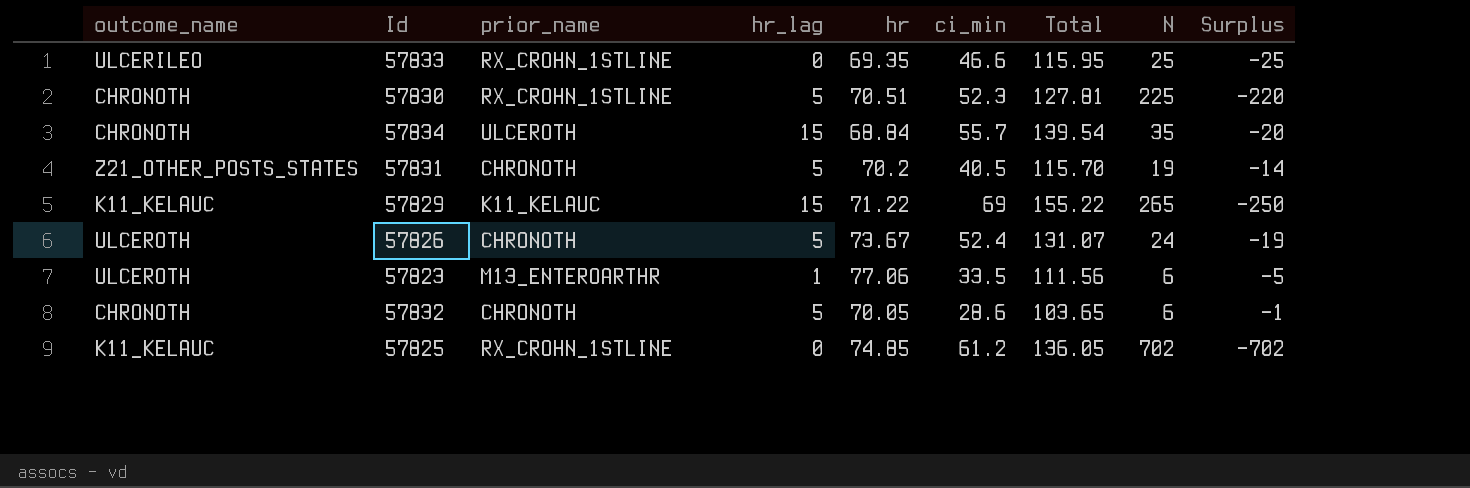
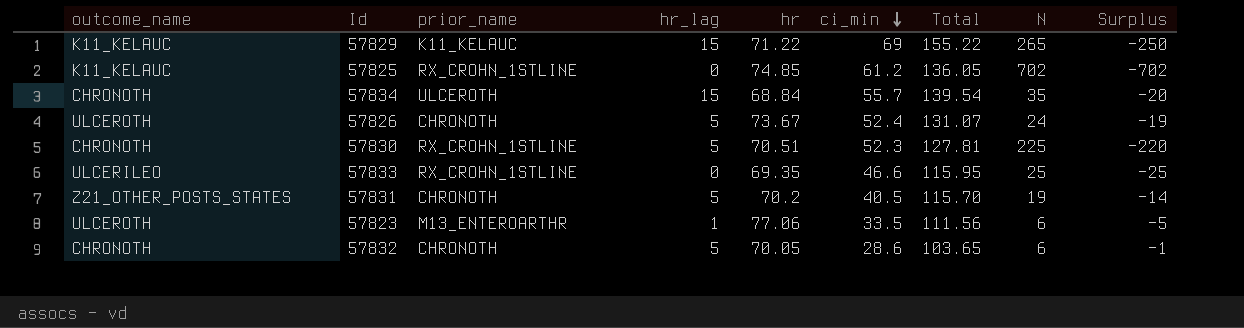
row order: none -> ci_min descending

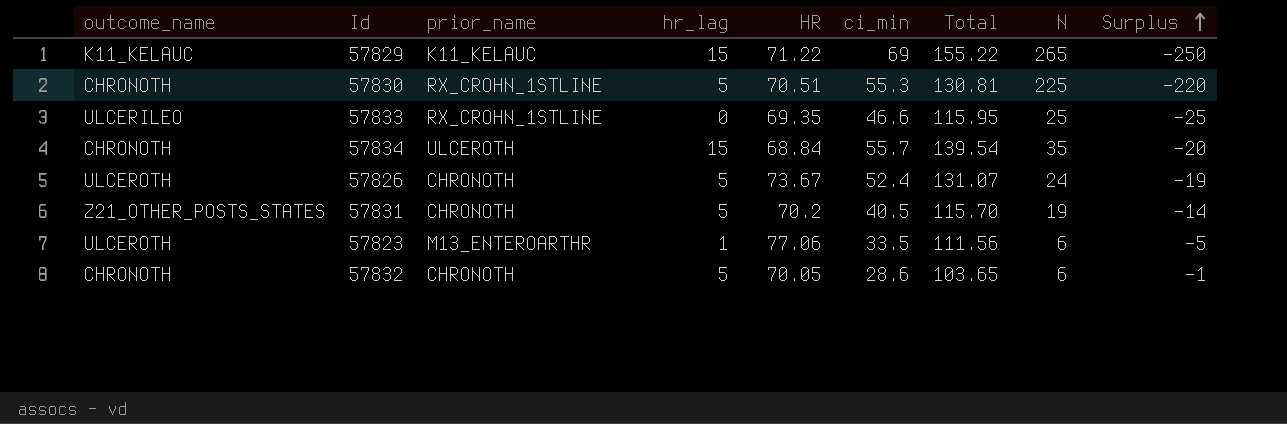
row order: ci_min descending -> Surplus ascending
column name: hr -> HR
row 57825: K11_KELAUC | RX_CROHN_1STLINE | 0 | 74.85 | 61.2 | 136.05 | 702 | -702 -> none
57830 | ci_min: 52.3 -> 55.3
57830 | Total: 127.81 -> 130.81

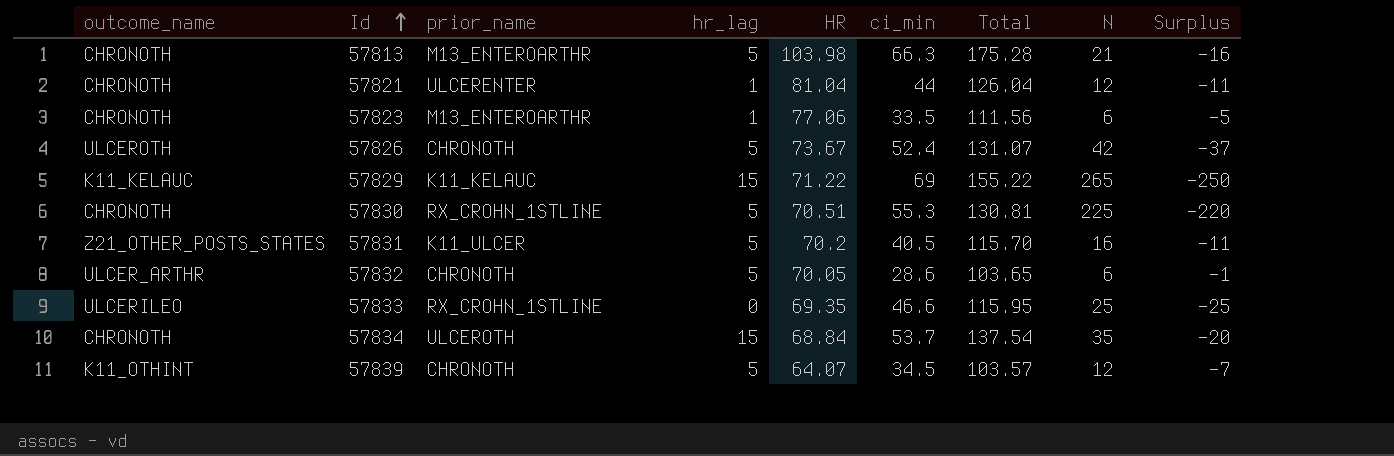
row order: Surplus ascending -> Id ascending
row 57813: none -> CHRONOTH | M13_ENTEROARTHR | 5 | 103.98 | 66.3 | 175.28 | 21 | -16
row 57821: none -> CHRONOTH | ULCERENTER | 1 | 81.04 | 44 | 126.04 | 12 | -11
57823 | outcome_name: ULCEROTH -> CHRONOTH
57826 | N: 24 -> 42
57826 | Surplus: -19 -> -37
57831 | prior_name: CHRONOTH -> K11_ULCER
57831 | N: 19 -> 16
57831 | Surplus: -14 -> -11
57832 | outcome_name: CHRONOTH -> ULCER_ARTHR
57834 | ci_min: 55.7 -> 53.7
57834 | Total: 139.54 -> 137.54
row 57839: none -> K11_OTHINT | CHRONOTH | 5 | 64.07 | 34.5 | 103.57 | 12 | -7

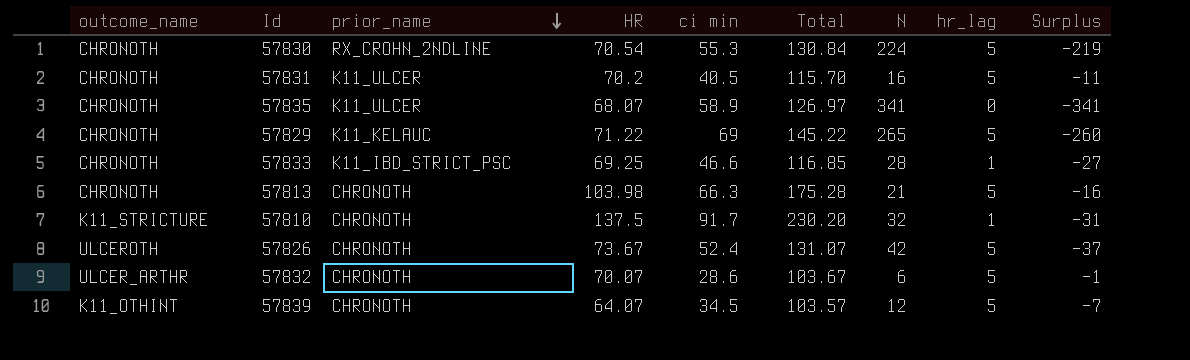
row order: Id ascending -> prior_name descending
column name: ci_min -> ci min
column hr_lag | position: 4 -> 8
row 57821: CHRONOTH | ULCERENTER | 1 | 81.04 | 44 | 126.04 | 12 | -11 -> none
row 57823: CHRONOTH | M13_ENTEROARTHR | 1 | 77.06 | 33.5 | 111.56 | 6 | -5 -> none
row 57834: CHRONOTH | ULCEROTH | 15 | 68.84 | 53.7 | 137.54 | 35 | -20 -> none
57830 | prior_name: RX_CROHN_1STLINE -> RX_CROHN_2NDLINE
57830 | HR: 70.51 -> 70.54
57830 | Total: 130.81 -> 130.84
57830 | N: 225 -> 224
57830 | Surplus: -220 -> -219
57831 | outcome_name: Z21_OTHER_POSTS_STATES -> CHRONOTH
row 57835: none -> CHRONOTH | K11_ULCER | 68.07 | 58.9 | 126.97 | 341 | 0 | -341
57829 | outcome_name: K11_KELAUC -> CHRONOTH
57829 | Total: 155.22 -> 145.22
57829 | hr_lag: 15 -> 5
57829 | Surplus: -250 -> -260
57833 | outcome_name: ULCERILEO -> CHRONOTH
57833 | prior_name: RX_CROHN_1STLINE -> K11_IBD_STRICT_PSC
57833 | HR: 69.35 -> 69.25
57833 | Total: 115.95 -> 116.85
57833 | N: 25 -> 28
57833 | hr_lag: 0 -> 1
57833 | Surplus: -25 -> -27
57813 | prior_name: M13_ENTEROARTHR -> CHRONOTH
row 57810: none -> K11_STRICTURE | CHRONOTH | 137.5 | 91.7 | 230.20 | 32 | 1 | -31
57832 | HR: 70.05 -> 70.07
57832 | Total: 103.65 -> 103.67

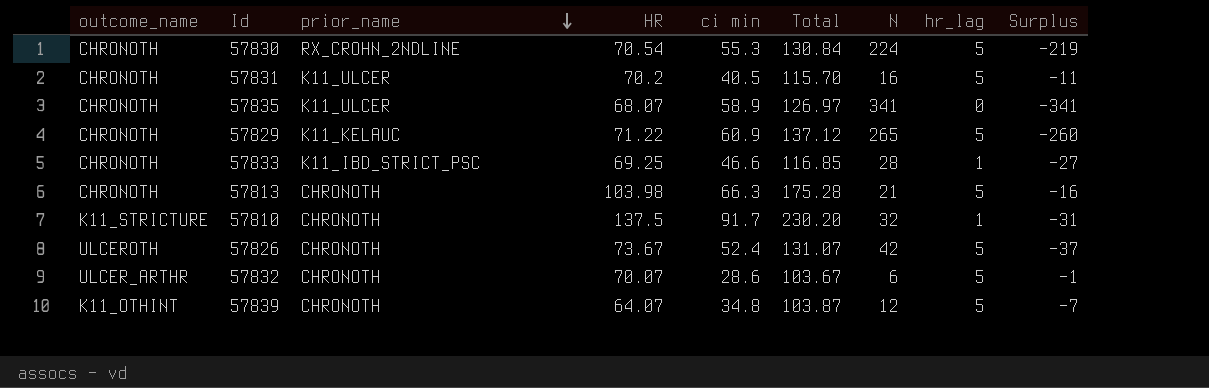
57829 | ci min: 69 -> 60.9
57829 | Total: 145.22 -> 137.12
57839 | ci min: 34.5 -> 34.8
57839 | Total: 103.57 -> 103.87

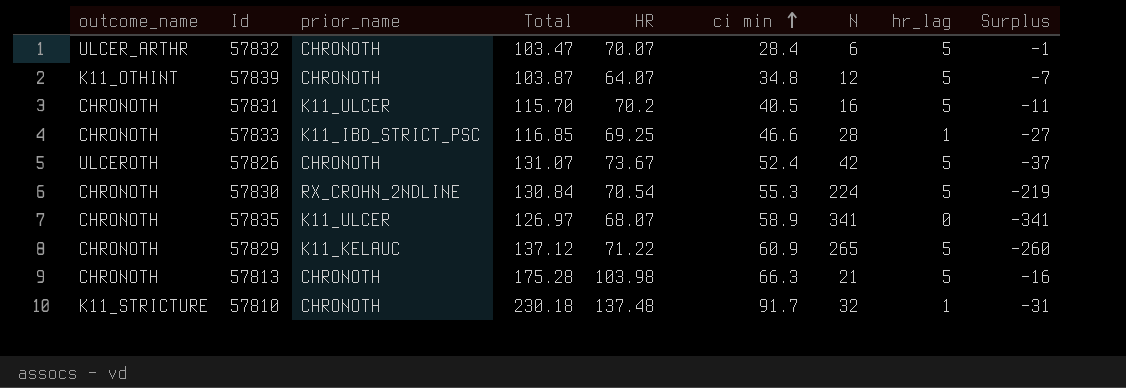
row order: prior_name descending -> ci min ascending
column Total | position: 6 -> 4
57832 | Total: 103.67 -> 103.47
57832 | ci min: 28.6 -> 28.4
57810 | Total: 230.20 -> 230.18
57810 | HR: 137.5 -> 137.48

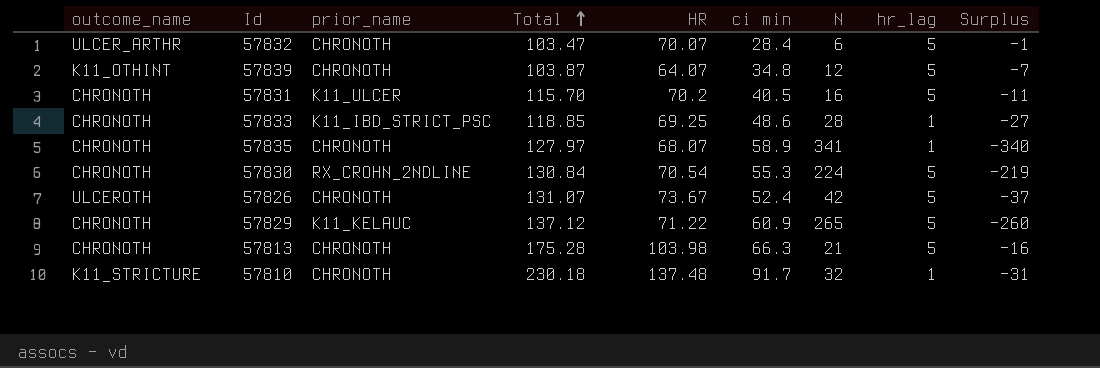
row order: ci min ascending -> Total ascending
57833 | Total: 116.85 -> 118.85
57833 | ci min: 46.6 -> 48.6
57835 | prior_name: K11_ULCER -> CHRONOTH
57835 | Total: 126.97 -> 127.97
57835 | hr_lag: 0 -> 1
57835 | Surplus: -341 -> -340

